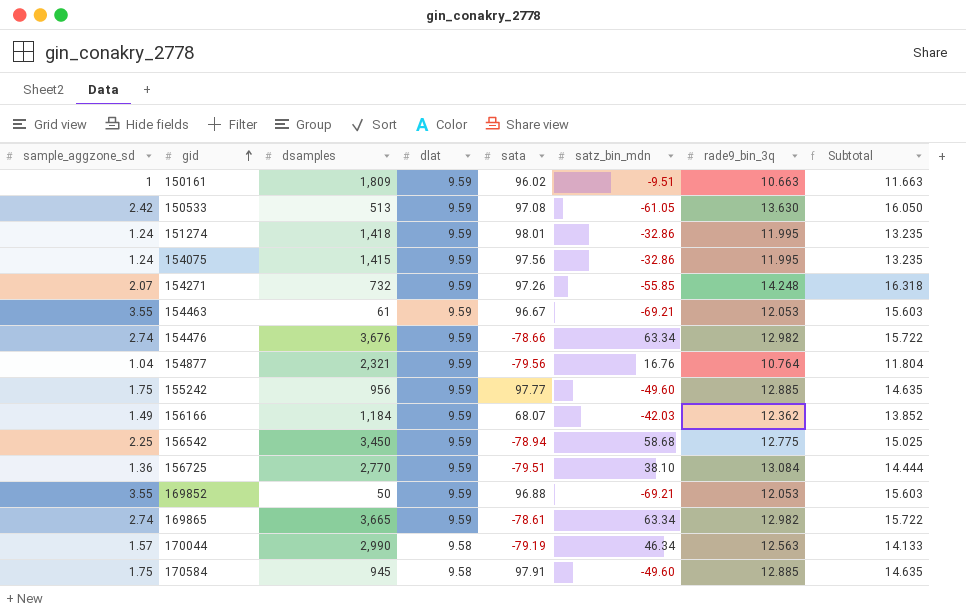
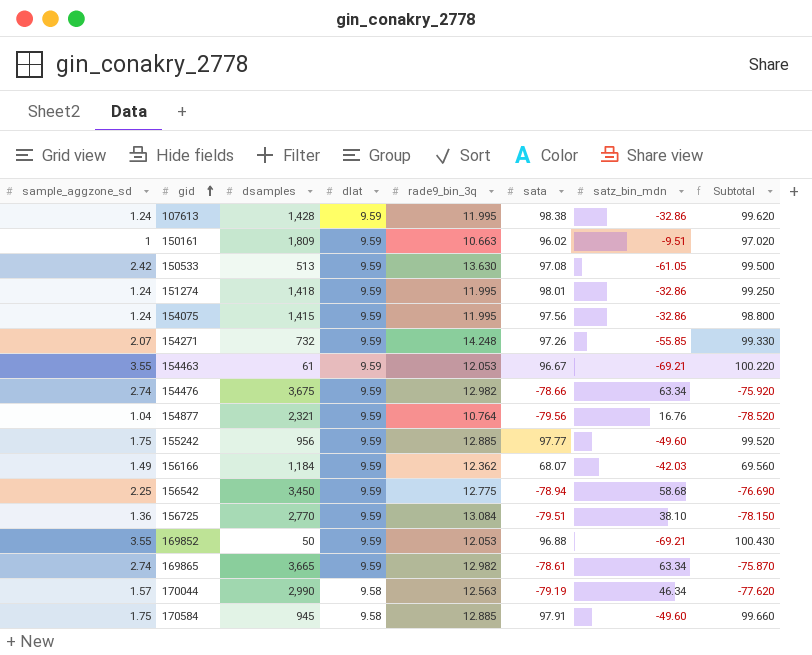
column rade9_bin_3q | position: 7 -> 5
column Subtotal | formula: [sample_aggzone_sd] + [rade9_bin_3q] -> [sample_aggzone_sd] + [sata]
row 107613: none -> 1.24 | 1,428 | 9.59 | 11.995 | 98.38 | -32.86 | 99.620
154476 | dsamples: 3,676 -> 3,675

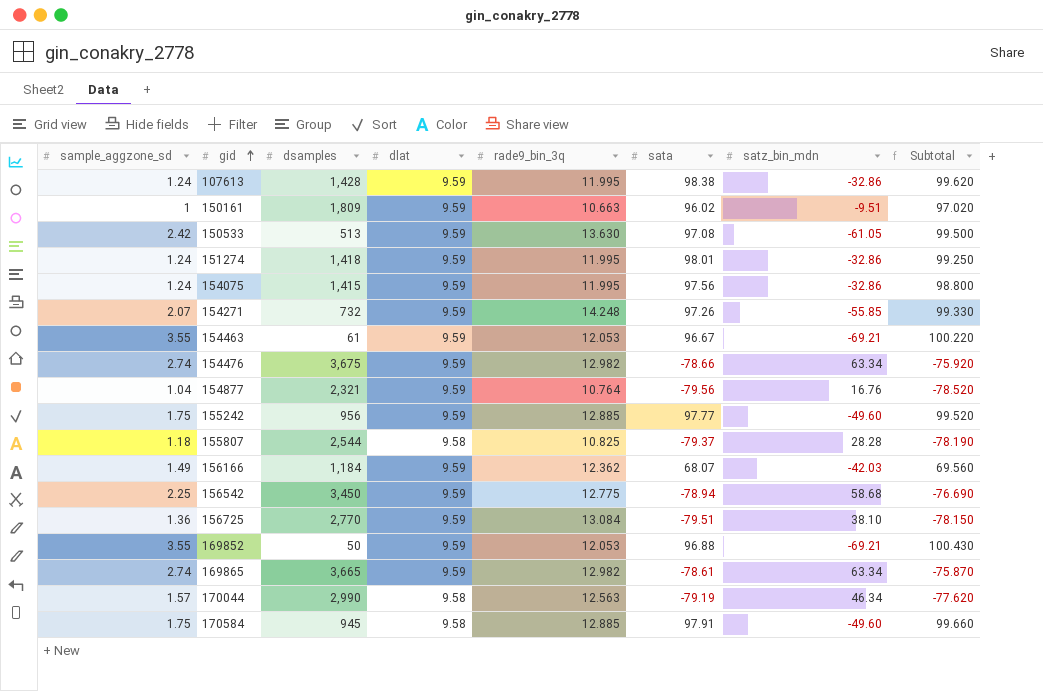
row 155807: none -> 1.18 | 2,544 | 9.58 | 10.825 | -79.37 | 28.28 | -78.190

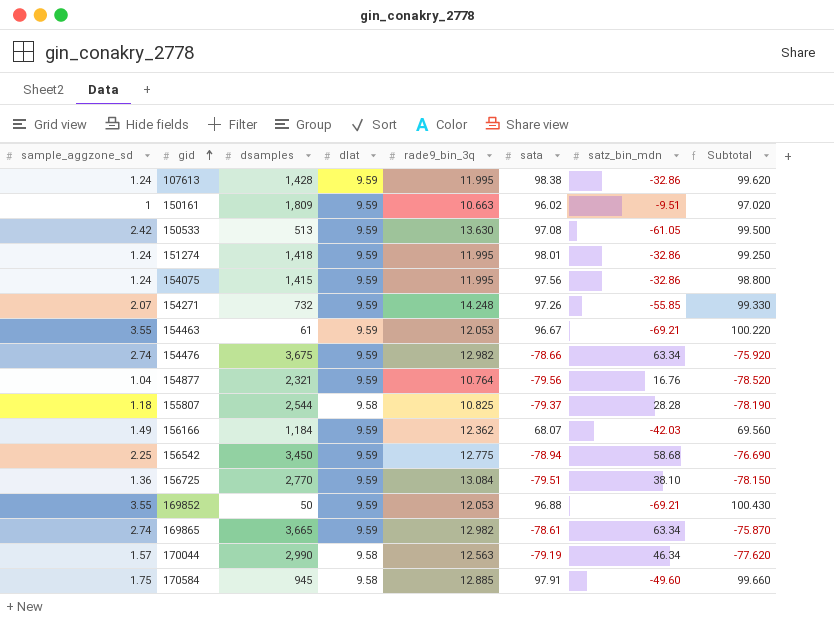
row 155242: 1.75 | 956 | 9.59 | 12.885 | 97.77 | -49.60 | 99.520 -> none

